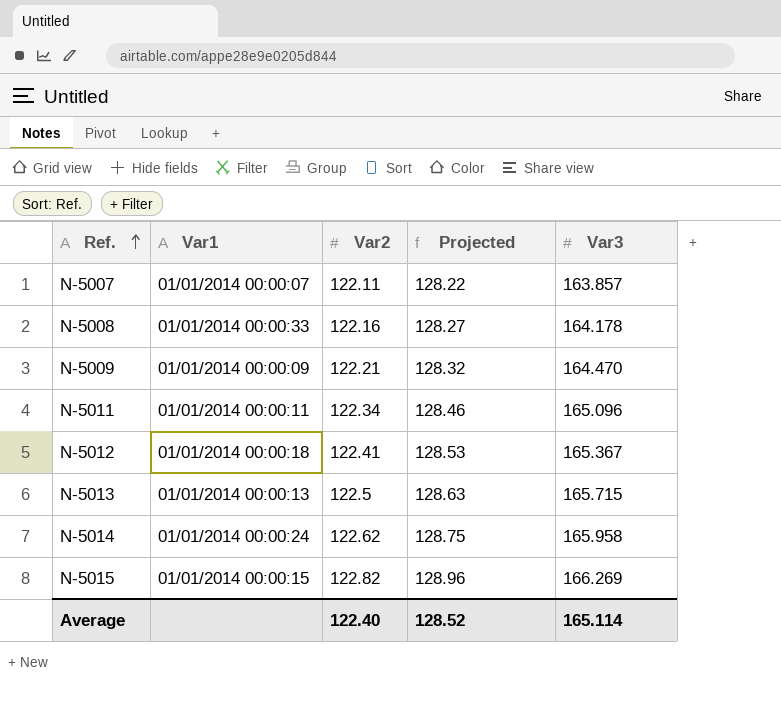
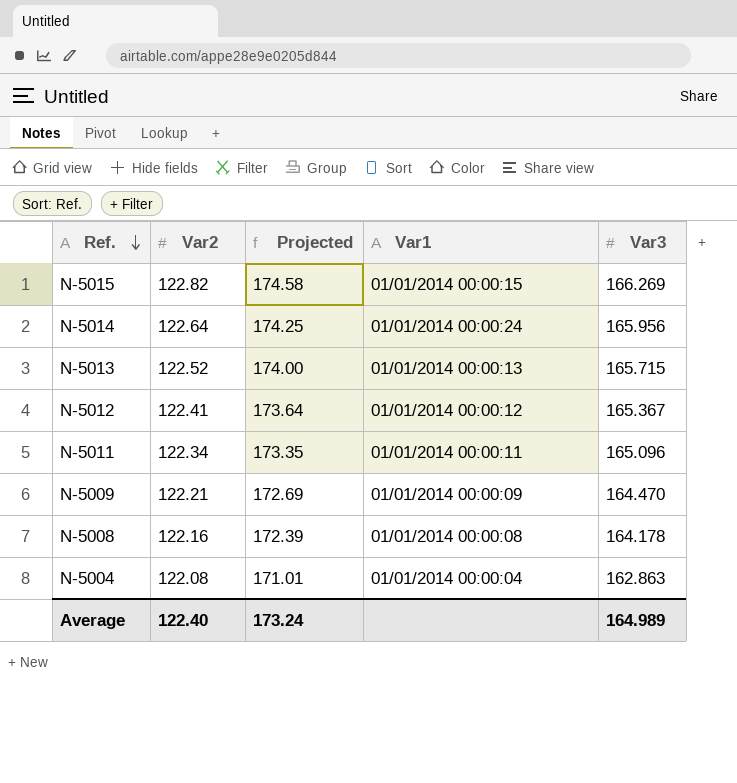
row order: Ref. ascending -> Ref. descending
column Projected | formula: [Var2] * 1.05 -> [Var3] * 1.05
column Var1 | position: 2 -> 4
row N-5007: 01/01/2014 00:00:07 | 122.11 | 128.22 | 163.857 -> none
N-5014 | Var2: 122.62 -> 122.64
N-5014 | Var3: 165.958 -> 165.956
N-5013 | Var2: 122.5 -> 122.52
N-5012 | Var1: 01/01/2014 00:00:18 -> 01/01/2014 00:00:12
N-5008 | Var1: 01/01/2014 00:00:33 -> 01/01/2014 00:00:08
row N-5004: none -> 122.08 | 171.01 | 01/01/2014 00:00:04 | 162.863
Average | Projected: 128.52 -> 173.24
Average | Var3: 165.114 -> 164.989

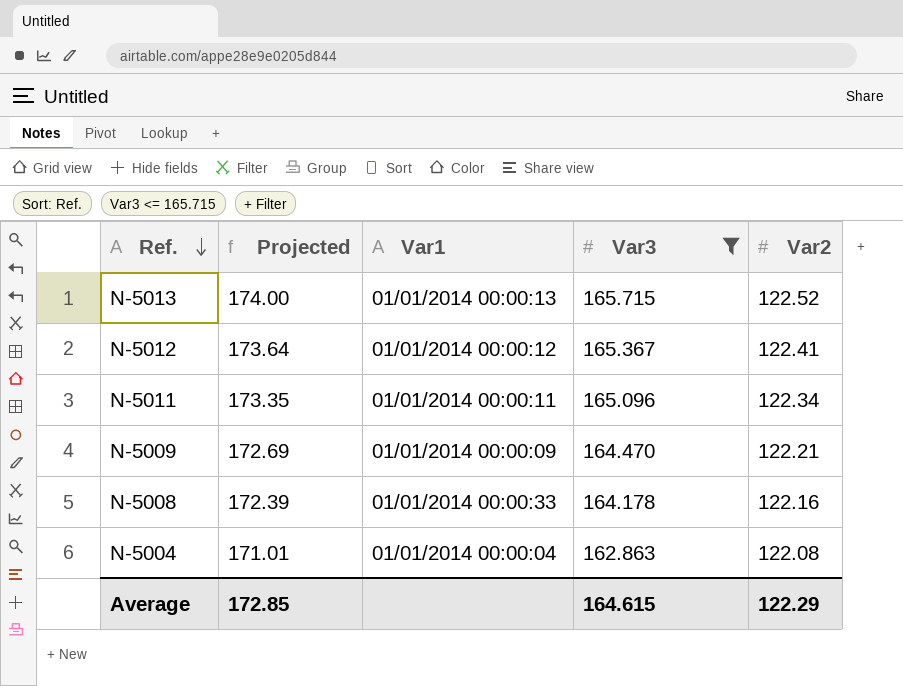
filter: none -> Var3 <= 165.715
column Var2 | position: 2 -> 5
N-5008 | Var1: 01/01/2014 00:00:08 -> 01/01/2014 00:00:33
Average | Projected: 173.24 -> 172.85
Average | Var3: 164.989 -> 164.615
Average | Var2: 122.40 -> 122.29

